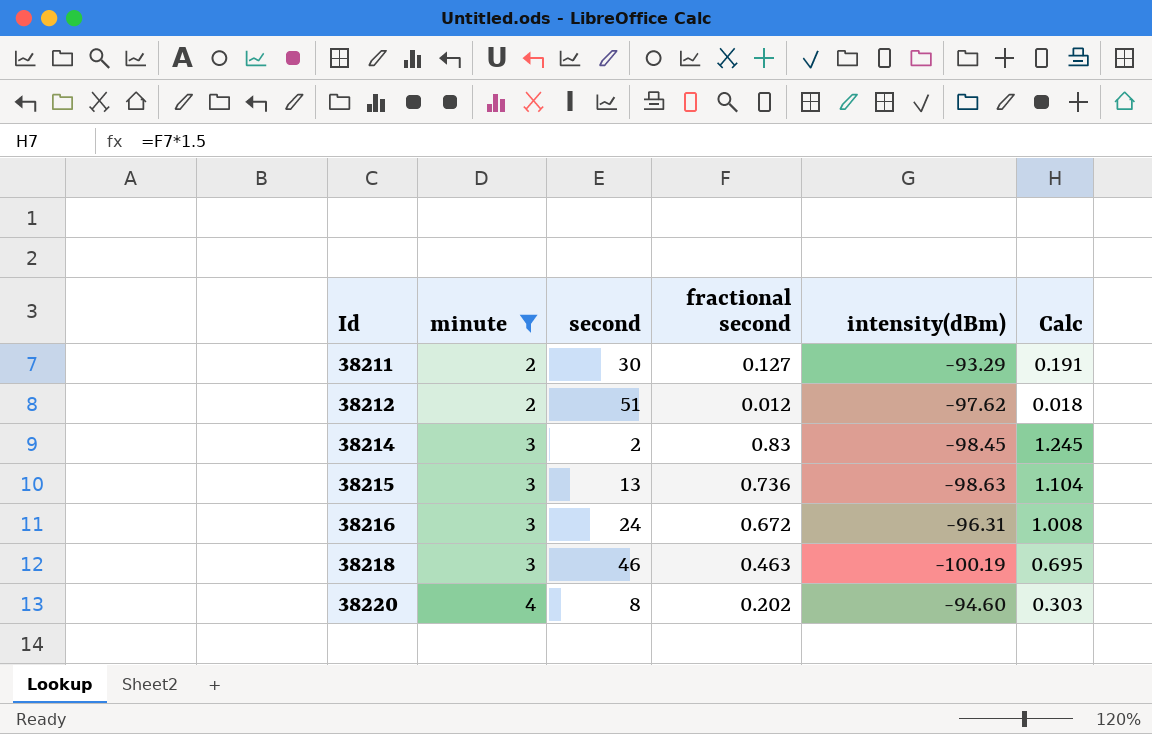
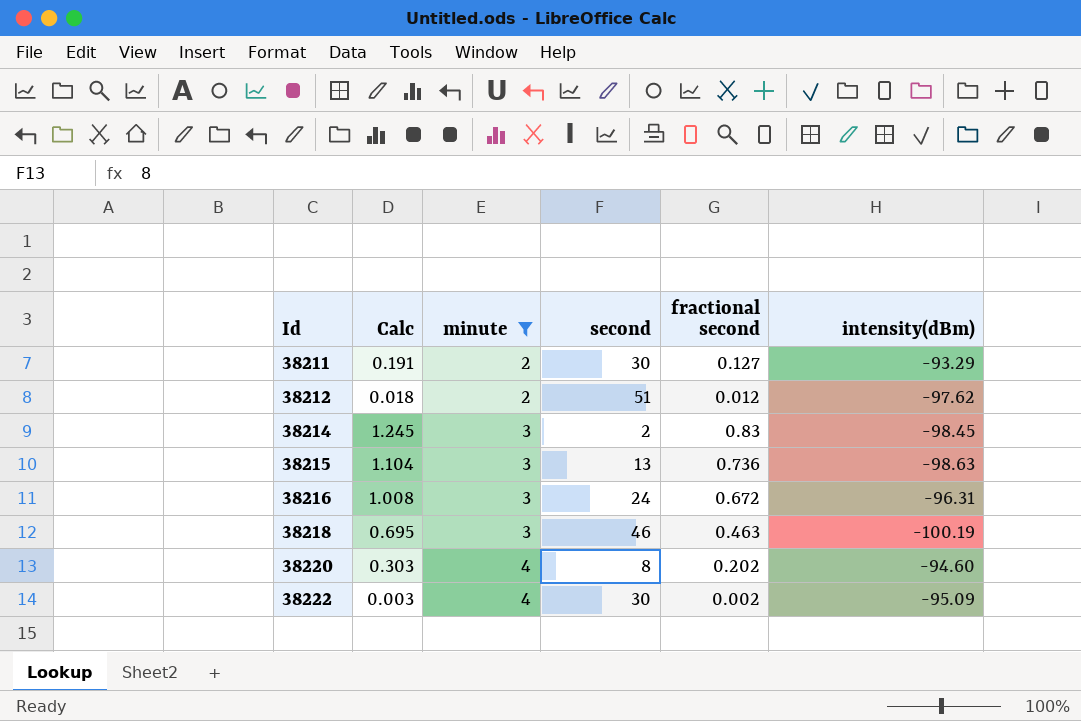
column Calc | position: 6 -> 2
row 38222: none -> 0.003 | 4 | 30 | 0.002 | -95.09

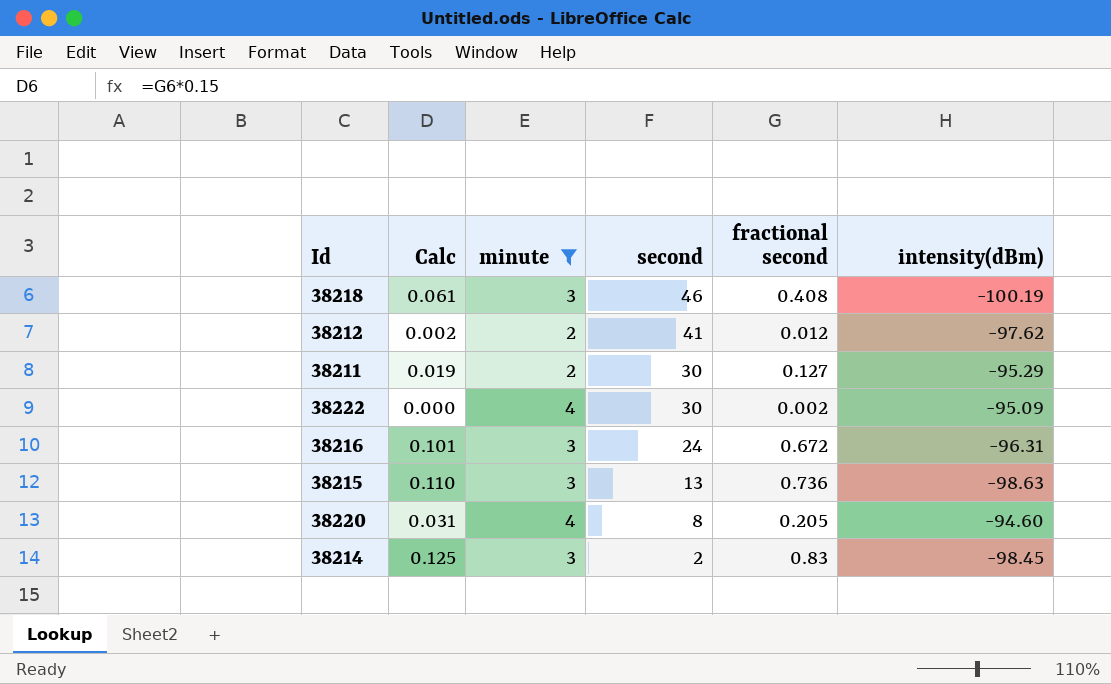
row order: Id ascending -> second descending
column Calc | formula: [fractional second] * 1.5 -> [fractional second] * 0.15
38218 | fractional second: 0.463 -> 0.408
38212 | second: 51 -> 41
38211 | intensity(dBm): -93.29 -> -95.29
38220 | fractional second: 0.202 -> 0.205

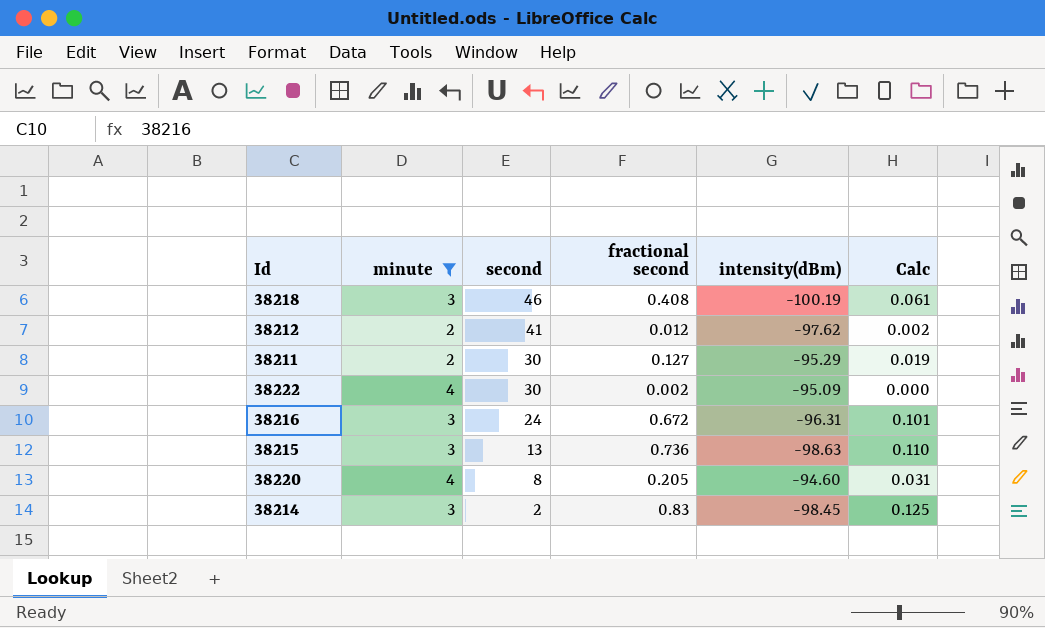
column Calc | position: 2 -> 6

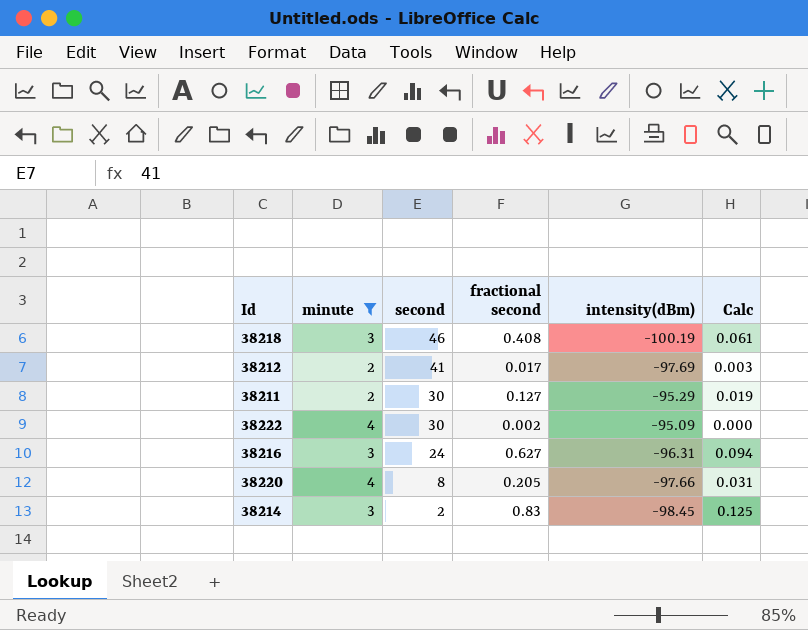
row 38215: 3 | 13 | 0.736 | -98.63 | 0.110 -> none
38212 | fractional second: 0.012 -> 0.017
38212 | intensity(dBm): -97.62 -> -97.69
38212 | Calc: 0.002 -> 0.003
38216 | fractional second: 0.672 -> 0.627
38216 | Calc: 0.101 -> 0.094
38220 | intensity(dBm): -94.60 -> -97.66

